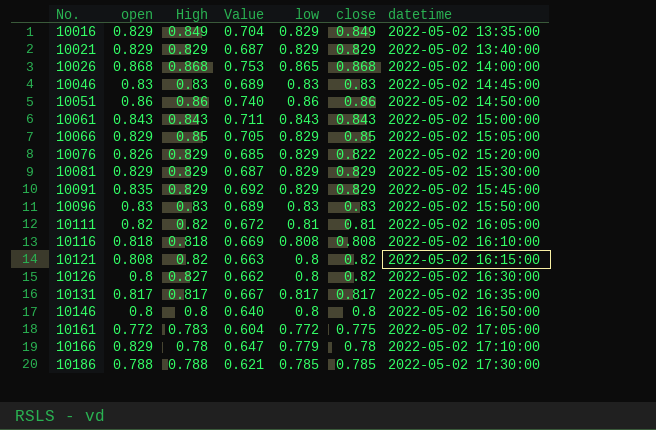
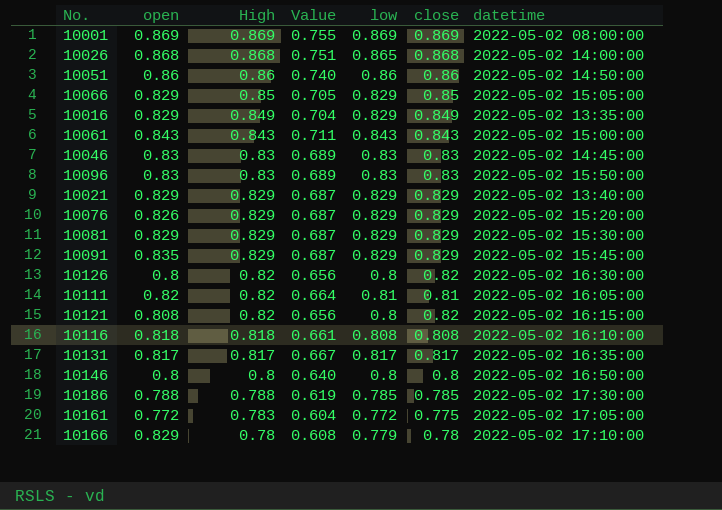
row order: No. ascending -> High descending
column Value | formula: [open] * [High] -> [High] * [low]
row 10001: none -> 0.869 | 0.869 | 0.755 | 0.869 | 0.869 | 2022-05-02 08:00:00
10076 | close: 0.822 -> 0.829
10126 | High: 0.827 -> 0.82

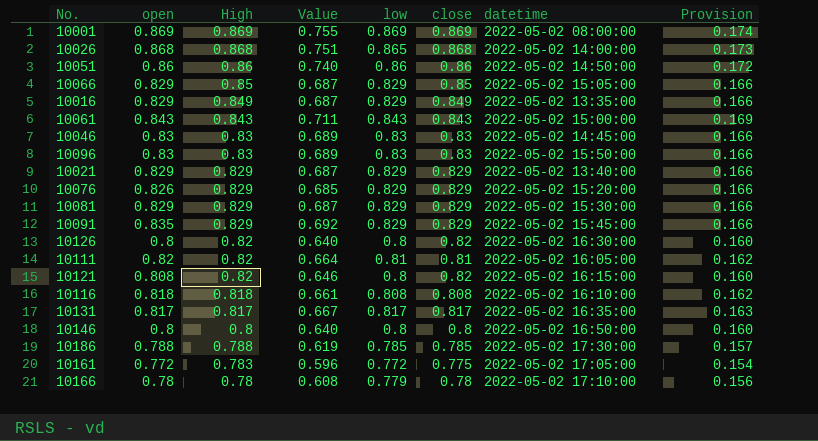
column Value | formula: [High] * [low] -> [open] * [low]
column Provision | formula: none -> [low] * 0.2
10166 | open: 0.829 -> 0.78

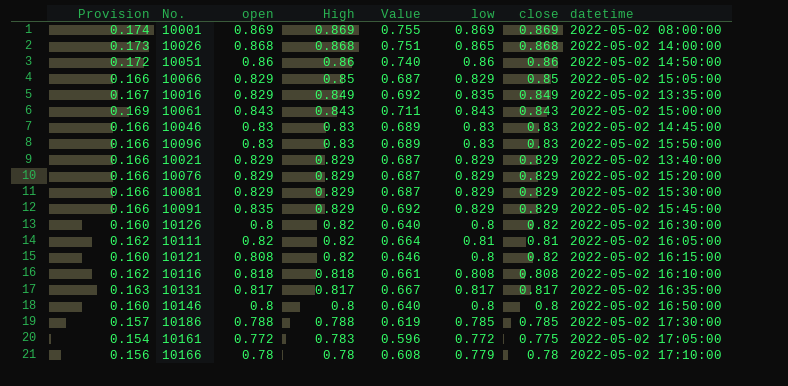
column Provision | position: 8 -> 1
10016 | Provision: 0.166 -> 0.167
10016 | Value: 0.687 -> 0.692
10016 | low: 0.829 -> 0.835
10076 | open: 0.826 -> 0.829
10076 | Value: 0.685 -> 0.687

